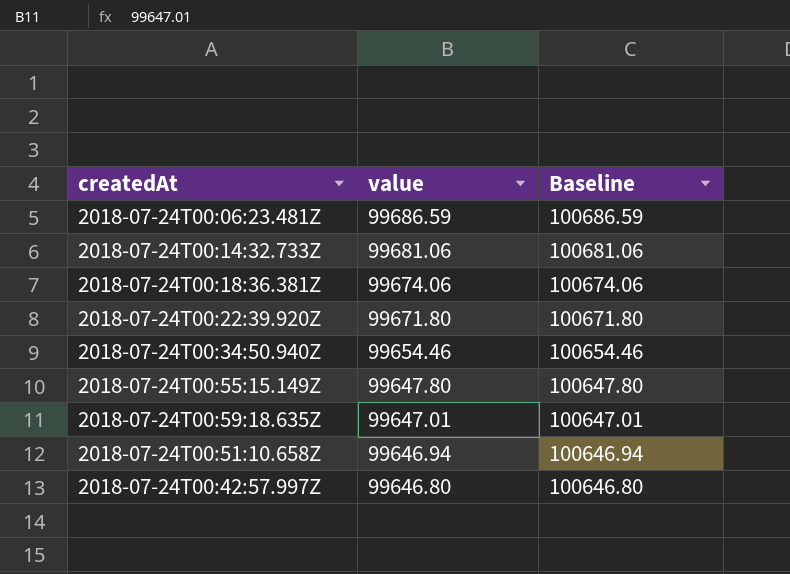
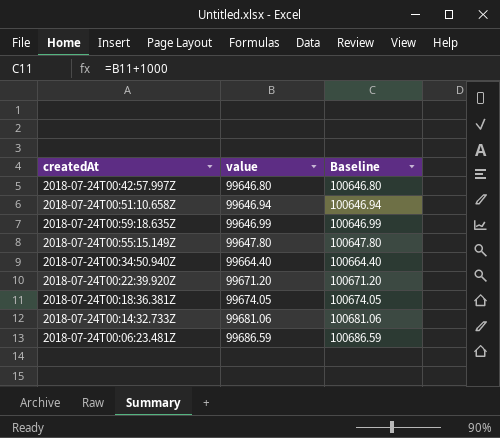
row order: value descending -> value ascending
2018-07-24T00:59:18.635Z | value: 99647.01 -> 99646.99
2018-07-24T00:59:18.635Z | Baseline: 100647.01 -> 100646.99
2018-07-24T00:34:50.940Z | value: 99654.46 -> 99664.40
2018-07-24T00:34:50.940Z | Baseline: 100654.46 -> 100664.40
2018-07-24T00:22:39.920Z | value: 99671.80 -> 99671.20
2018-07-24T00:22:39.920Z | Baseline: 100671.80 -> 100671.20
2018-07-24T00:18:36.381Z | value: 99674.06 -> 99674.05
2018-07-24T00:18:36.381Z | Baseline: 100674.06 -> 100674.05

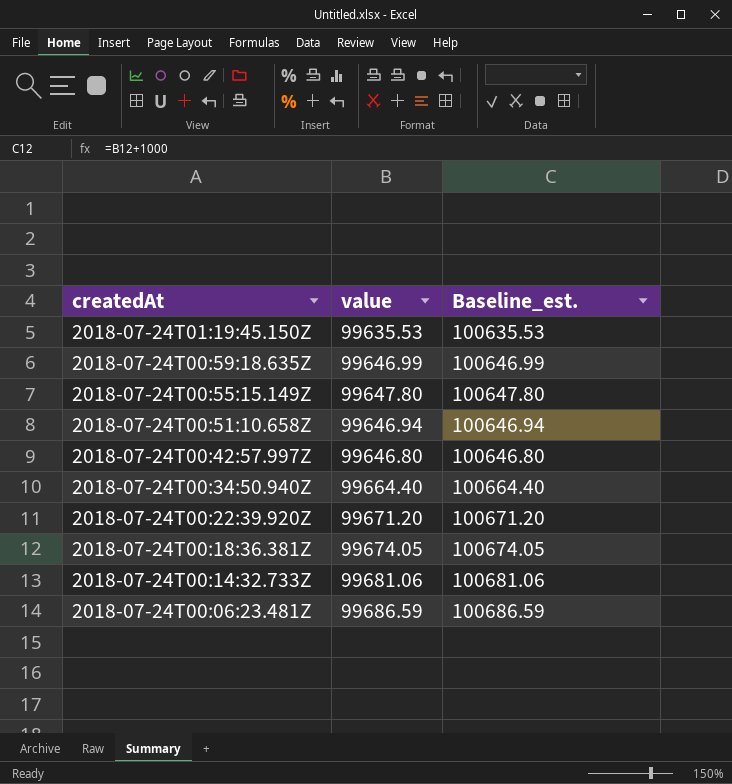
row order: value ascending -> createdAt descending
column name: Baseline -> Baseline_est.
row 2018-07-24T01:19:45.150Z: none -> 99635.53 | 100635.53

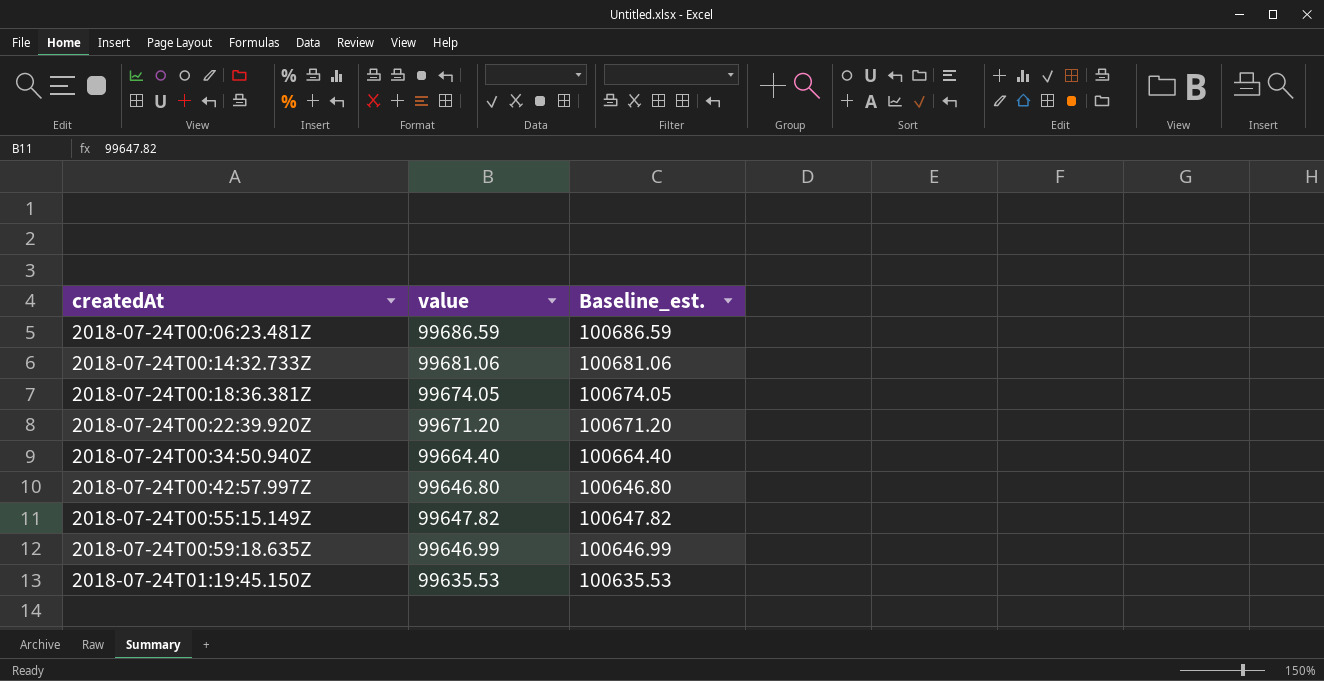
row order: createdAt descending -> createdAt ascending
row 2018-07-24T00:51:10.658Z: 99646.94 | 100646.94 -> none
2018-07-24T00:55:15.149Z | value: 99647.80 -> 99647.82
2018-07-24T00:55:15.149Z | Baseline_est.: 100647.80 -> 100647.82

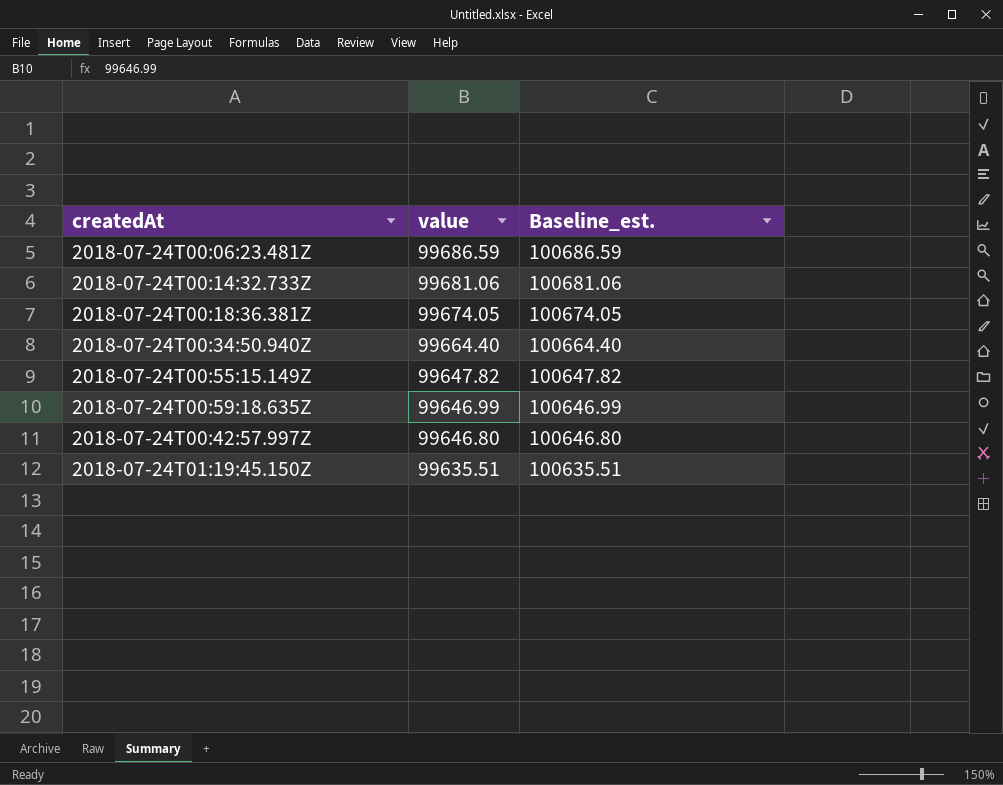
row order: createdAt ascending -> value descending
row 2018-07-24T00:22:39.920Z: 99671.20 | 100671.20 -> none
2018-07-24T01:19:45.150Z | value: 99635.53 -> 99635.51
2018-07-24T01:19:45.150Z | Baseline_est.: 100635.53 -> 100635.51

